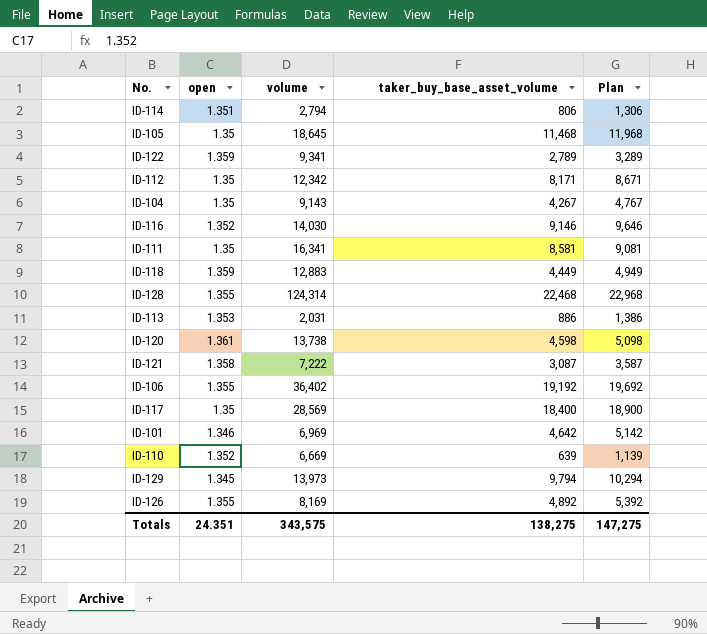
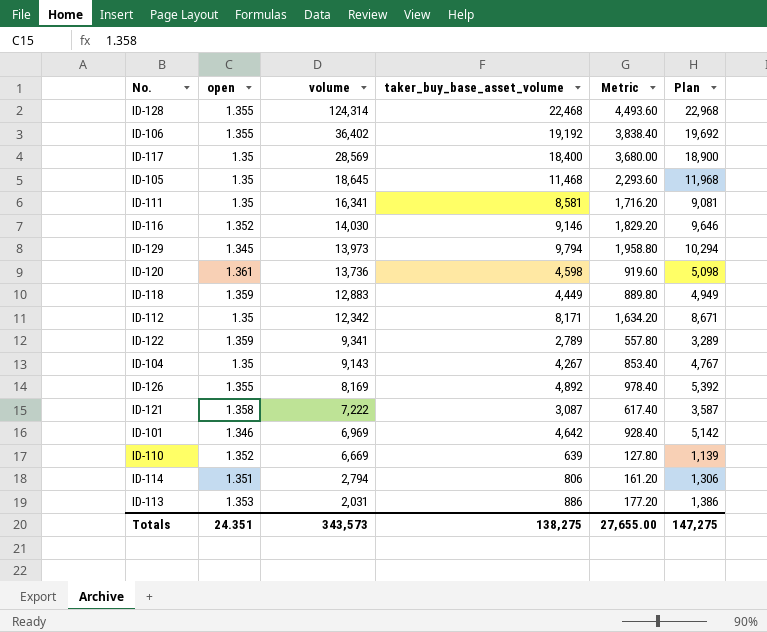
row order: none -> volume descending
column Metric | formula: none -> [taker_buy_base_asset_volume] * 0.2
ID-120 | volume: 13,738 -> 13,736
Totals | volume: 343,575 -> 343,573

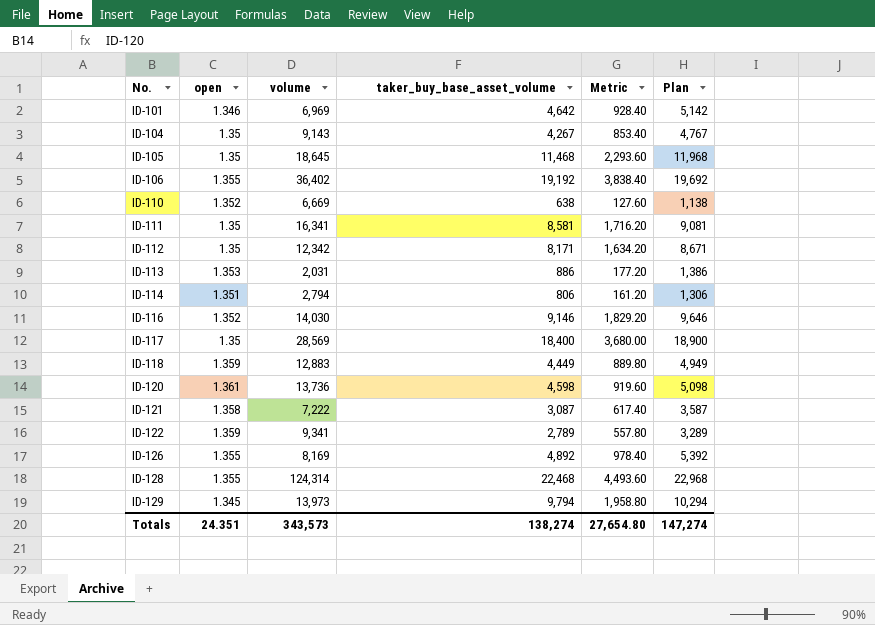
row order: volume descending -> No. ascending
ID-110 | taker_buy_base_asset_volume: 639 -> 638
ID-110 | Metric: 127.80 -> 127.60
ID-110 | Plan: 1,139 -> 1,138
Totals | taker_buy_base_asset_volume: 138,275 -> 138,274
Totals | Metric: 27,655.00 -> 27,654.80
Totals | Plan: 147,275 -> 147,274

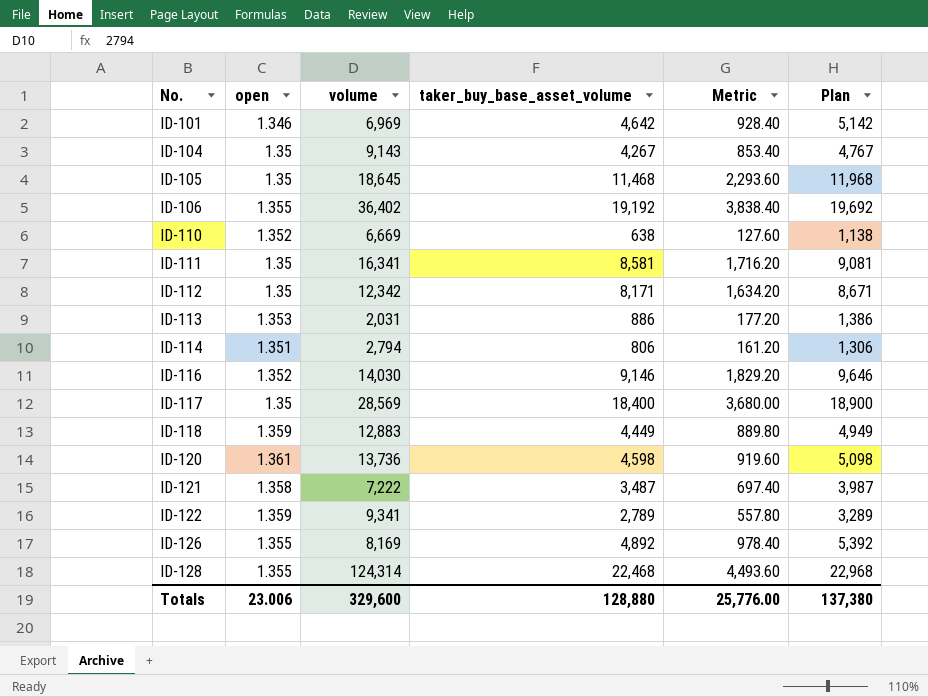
row ID-129: 1.345 | 13,973 | 9,794 | 1,958.80 | 10,294 -> none
ID-121 | taker_buy_base_asset_volume: 3,087 -> 3,487
ID-121 | Metric: 617.40 -> 697.40
ID-121 | Plan: 3,587 -> 3,987
Totals | open: 24.351 -> 23.006
Totals | volume: 343,573 -> 329,600
Totals | taker_buy_base_asset_volume: 138,274 -> 128,880
Totals | Metric: 27,654.80 -> 25,776.00
Totals | Plan: 147,274 -> 137,380

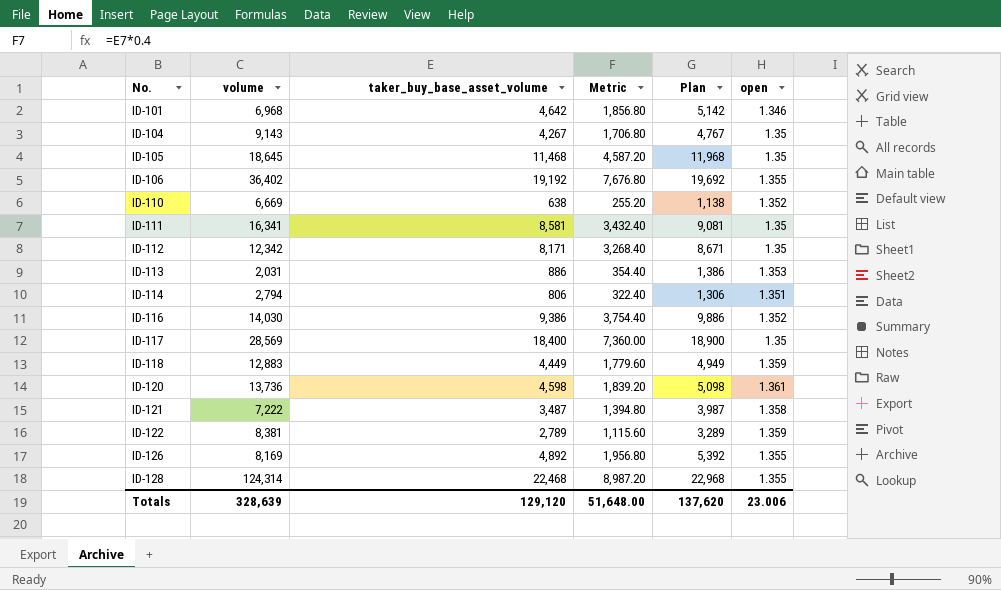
column Metric | formula: [taker_buy_base_asset_volume] * 0.2 -> [taker_buy_base_asset_volume] * 0.4
column open | position: 2 -> 6
ID-101 | volume: 6,969 -> 6,968
ID-116 | taker_buy_base_asset_volume: 9,146 -> 9,386
ID-116 | Plan: 9,646 -> 9,886
ID-122 | volume: 9,341 -> 8,381
Totals | volume: 329,600 -> 328,639
Totals | taker_buy_base_asset_volume: 128,880 -> 129,120
Totals | Metric: 25,776.00 -> 51,648.00
Totals | Plan: 137,380 -> 137,620

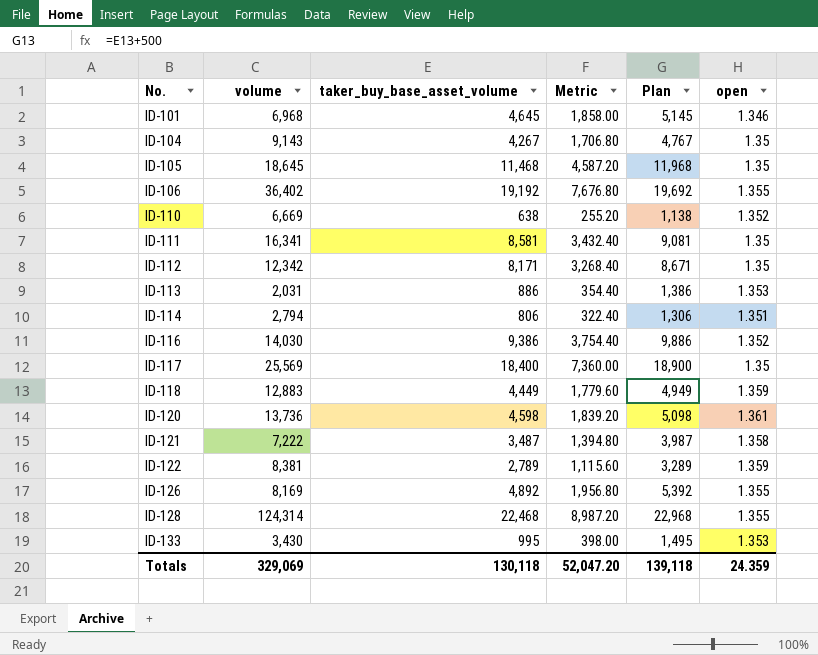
ID-101 | taker_buy_base_asset_volume: 4,642 -> 4,645
ID-101 | Metric: 1,856.80 -> 1,858.00
ID-101 | Plan: 5,142 -> 5,145
ID-117 | volume: 28,569 -> 25,569
row ID-133: none -> 3,430 | 995 | 398.00 | 1,495 | 1.353
Totals | volume: 328,639 -> 329,069
Totals | taker_buy_base_asset_volume: 129,120 -> 130,118
Totals | Metric: 51,648.00 -> 52,047.20
Totals | Plan: 137,620 -> 139,118
Totals | open: 23.006 -> 24.359

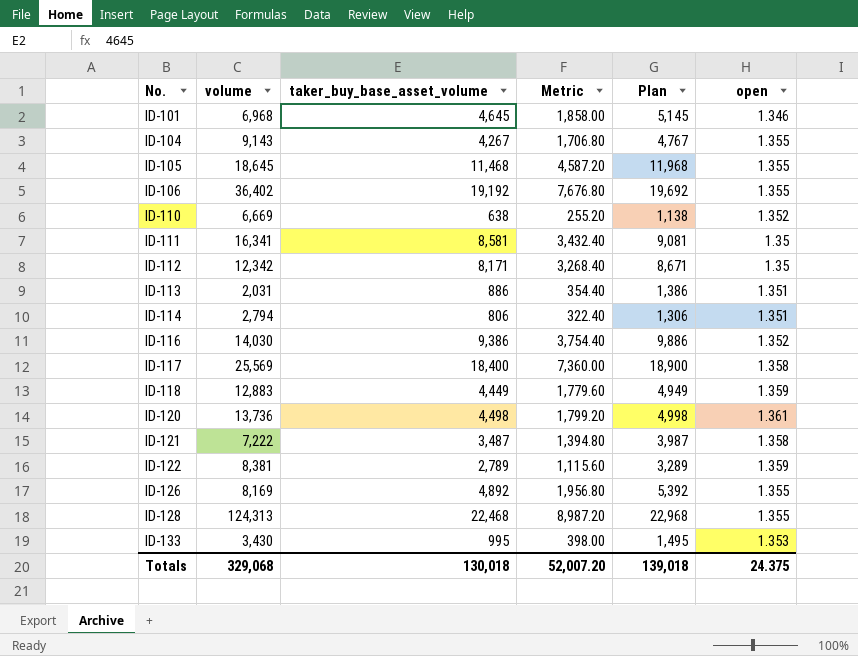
ID-104 | open: 1.35 -> 1.355
ID-105 | open: 1.35 -> 1.355
ID-113 | open: 1.353 -> 1.351
ID-117 | open: 1.35 -> 1.358
ID-120 | taker_buy_base_asset_volume: 4,598 -> 4,498
ID-120 | Metric: 1,839.20 -> 1,799.20
ID-120 | Plan: 5,098 -> 4,998
ID-128 | volume: 124,314 -> 124,313
Totals | volume: 329,069 -> 329,068
Totals | taker_buy_base_asset_volume: 130,118 -> 130,018
Totals | Metric: 52,047.20 -> 52,007.20
Totals | Plan: 139,118 -> 139,018
Totals | open: 24.359 -> 24.375

